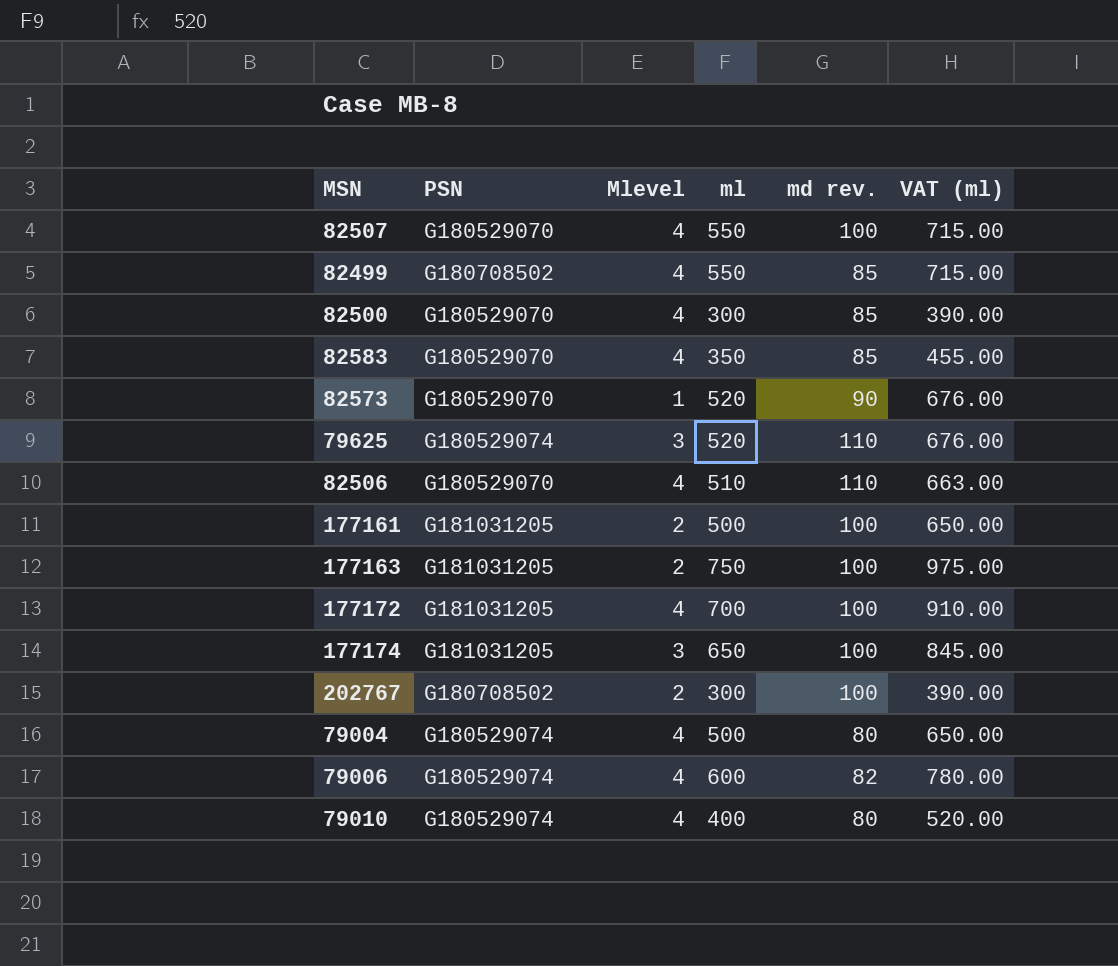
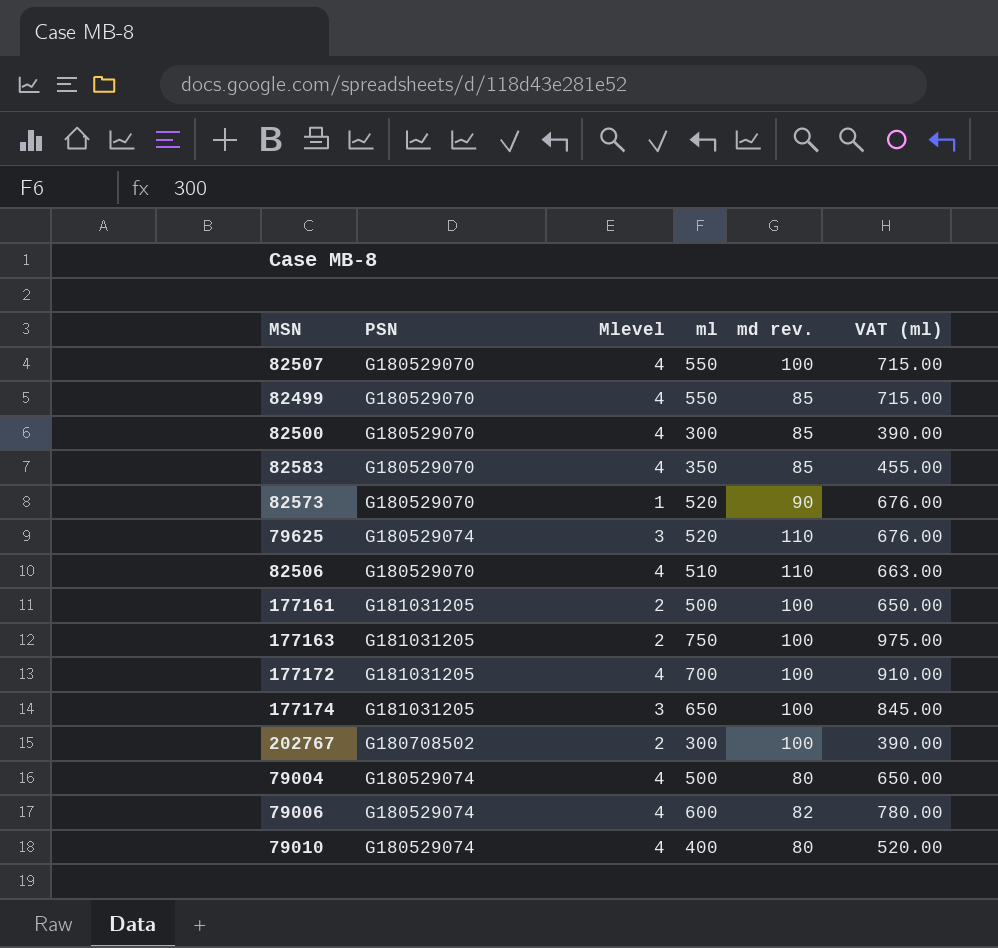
82499 | PSN: G180708502 -> G180529070

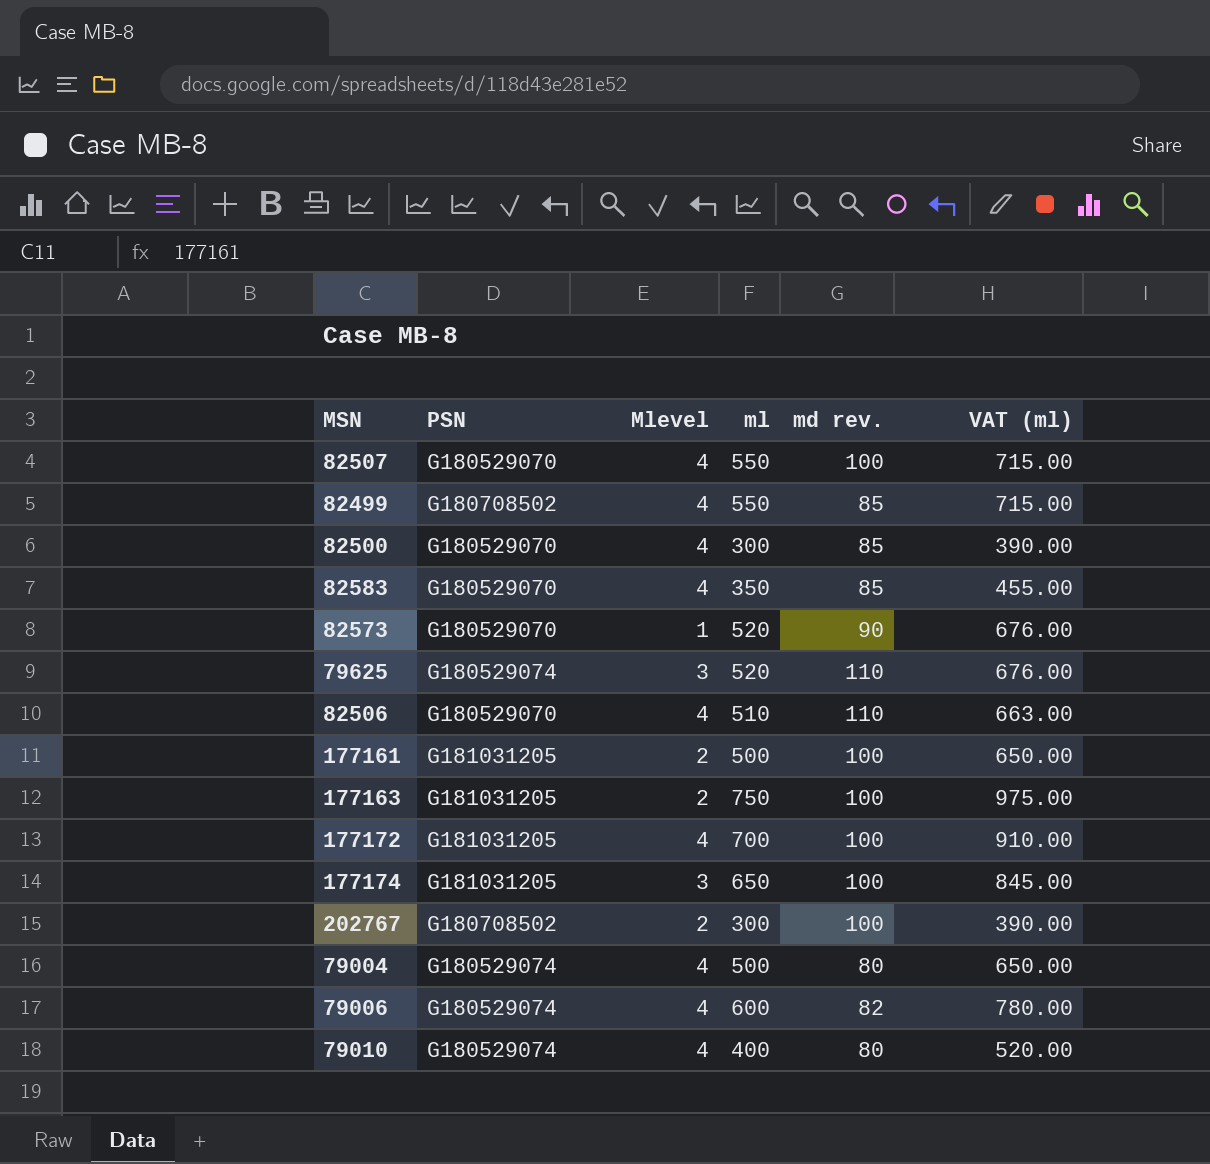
82499 | PSN: G180529070 -> G180708502

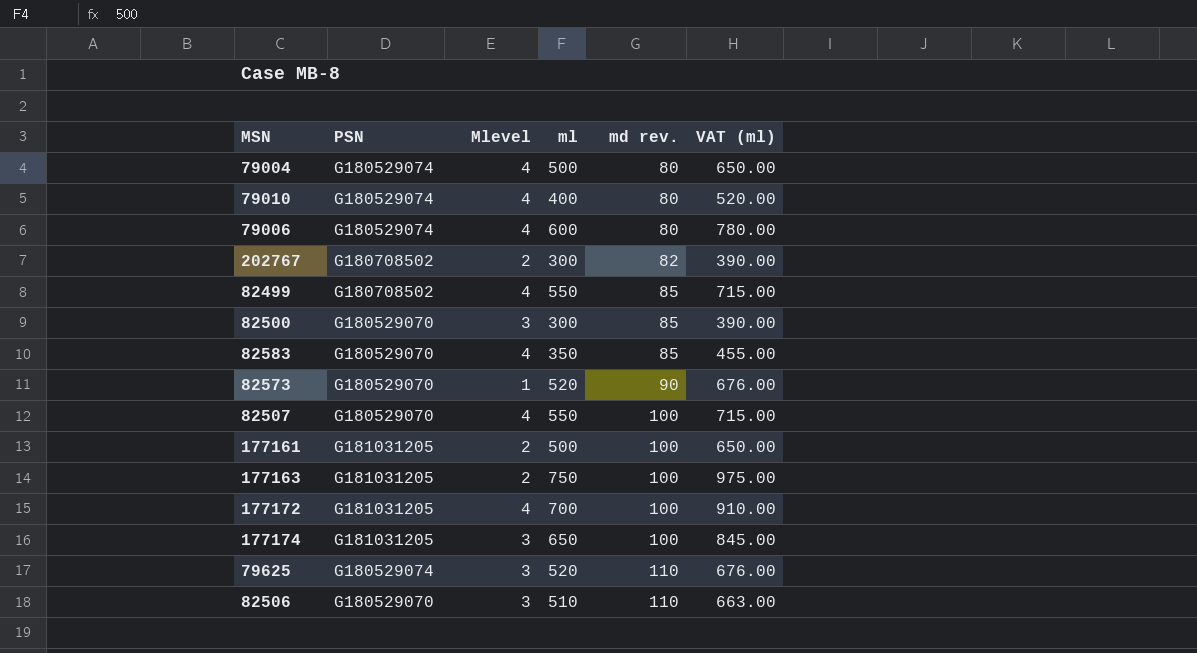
row order: none -> md rev. ascending
79006 | md rev.: 82 -> 80
202767 | md rev.: 100 -> 82
82500 | Mlevel: 4 -> 3
82506 | Mlevel: 4 -> 3

